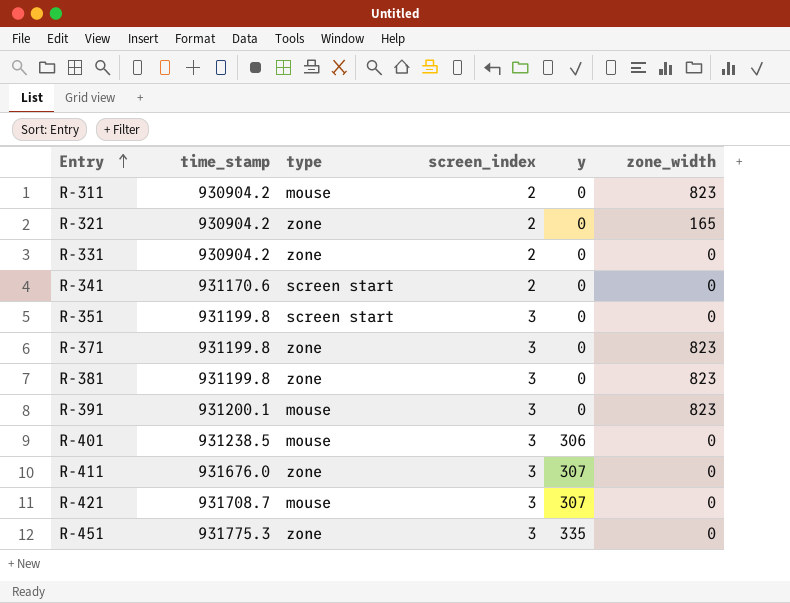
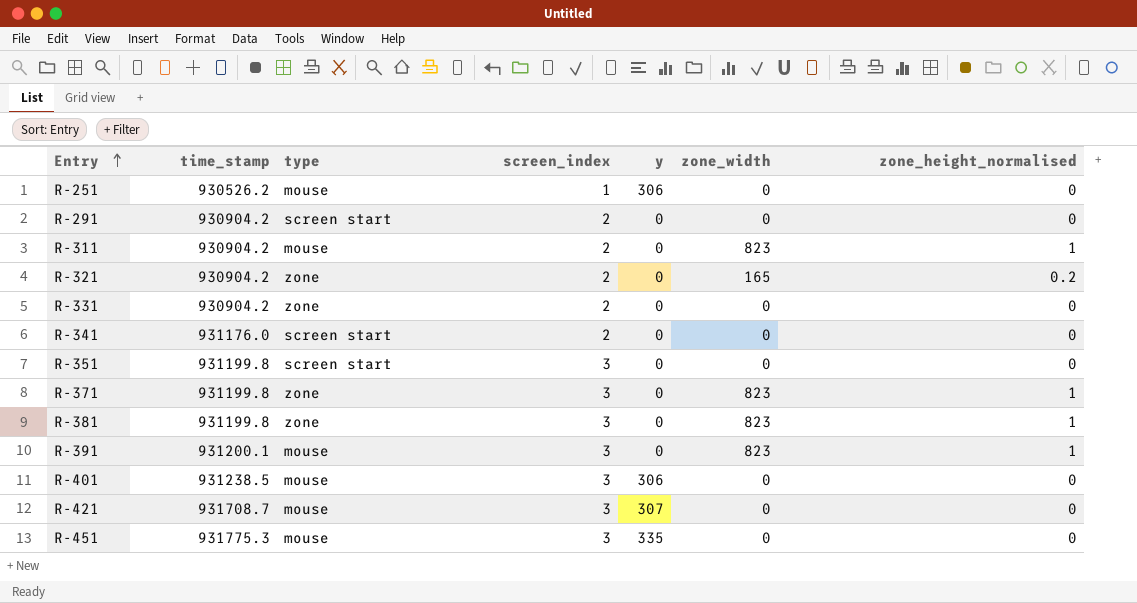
column zone_height_normalised | position: none -> 7
row R-411: 931676.0 | zone | 3 | 307 | 0 -> none
row R-251: none -> 930526.2 | mouse | 1 | 306 | 0 | 0
row R-291: none -> 930904.2 | screen start | 2 | 0 | 0 | 0
R-341 | time_stamp: 931170.6 -> 931176.0
R-451 | type: zone -> mouse

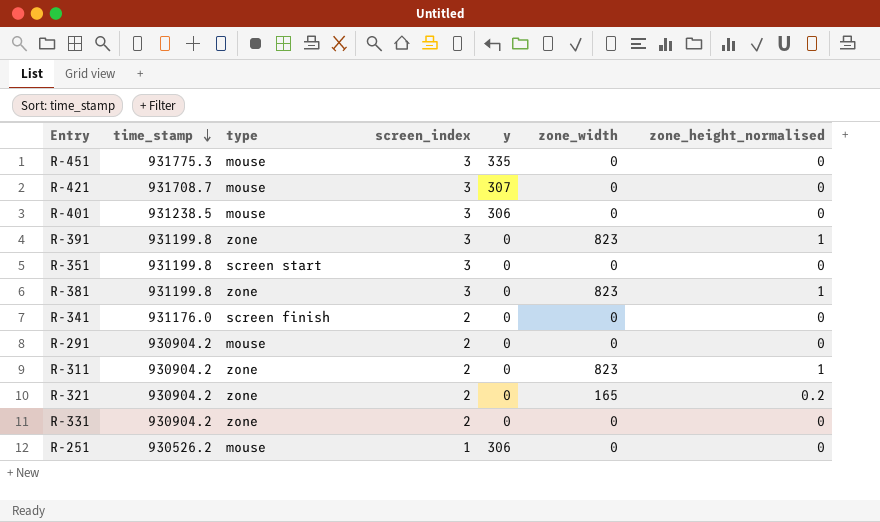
row order: Entry ascending -> time_stamp descending
row R-371: 931199.8 | zone | 3 | 0 | 823 | 1 -> none
R-391 | time_stamp: 931200.1 -> 931199.8
R-391 | type: mouse -> zone
R-341 | type: screen start -> screen finish
R-291 | type: screen start -> mouse
R-311 | type: mouse -> zone

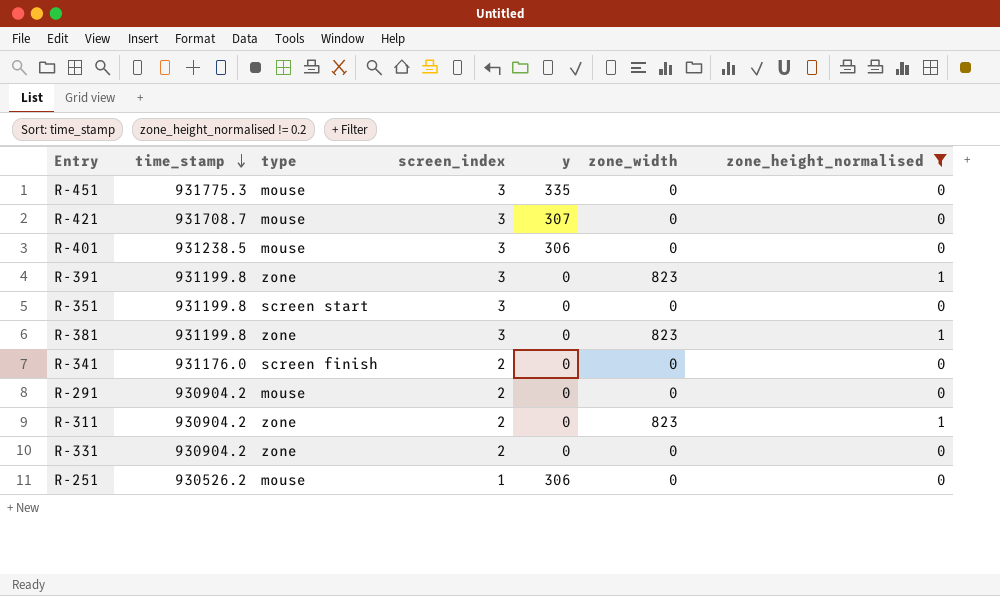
filter: none -> zone_height_normalised != 0.2

